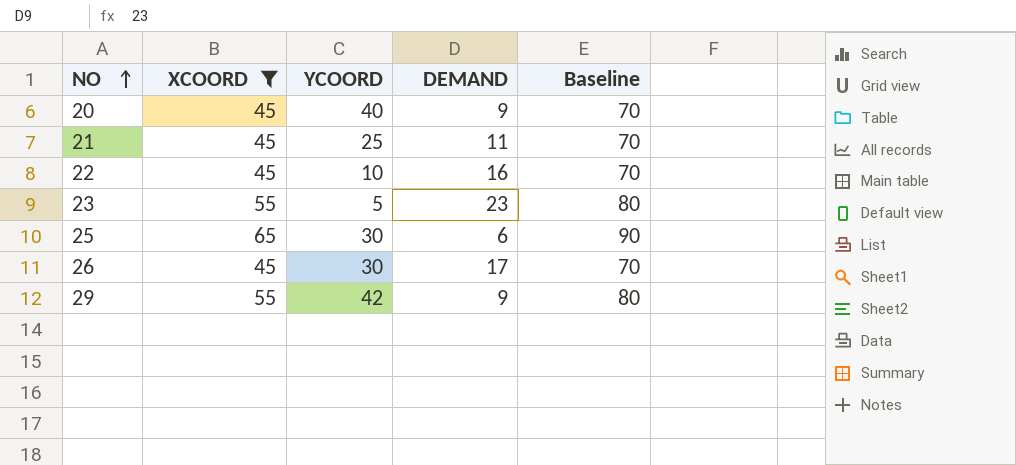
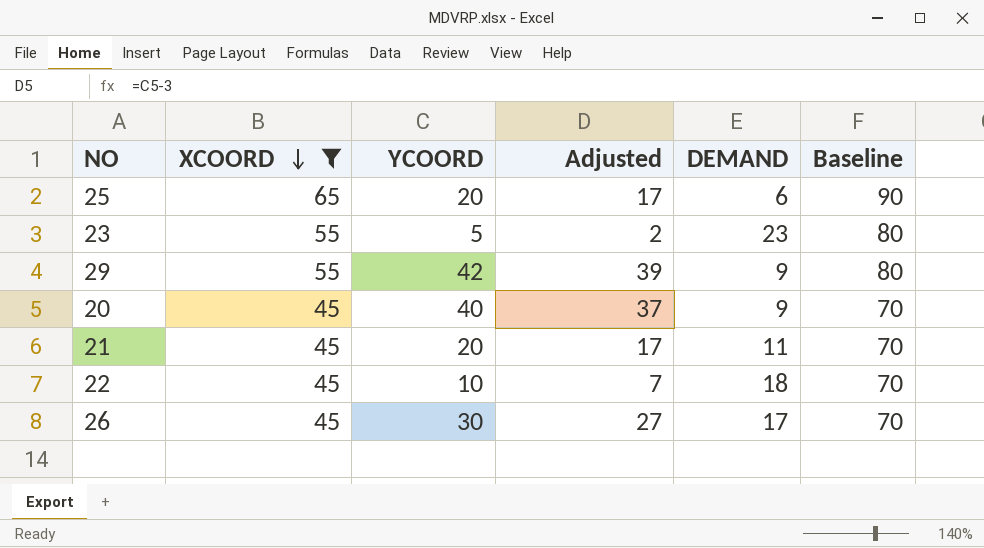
row order: NO ascending -> XCOORD descending
column Adjusted | formula: none -> [YCOORD] - 3
25 | YCOORD: 30 -> 20
21 | YCOORD: 25 -> 20
22 | DEMAND: 16 -> 18

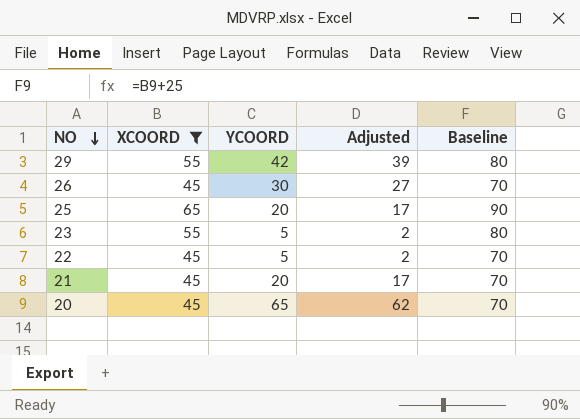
row order: XCOORD descending -> NO descending
column DEMAND | position: 5 -> none
22 | YCOORD: 10 -> 5
22 | Adjusted: 7 -> 2
20 | YCOORD: 40 -> 65
20 | Adjusted: 37 -> 62

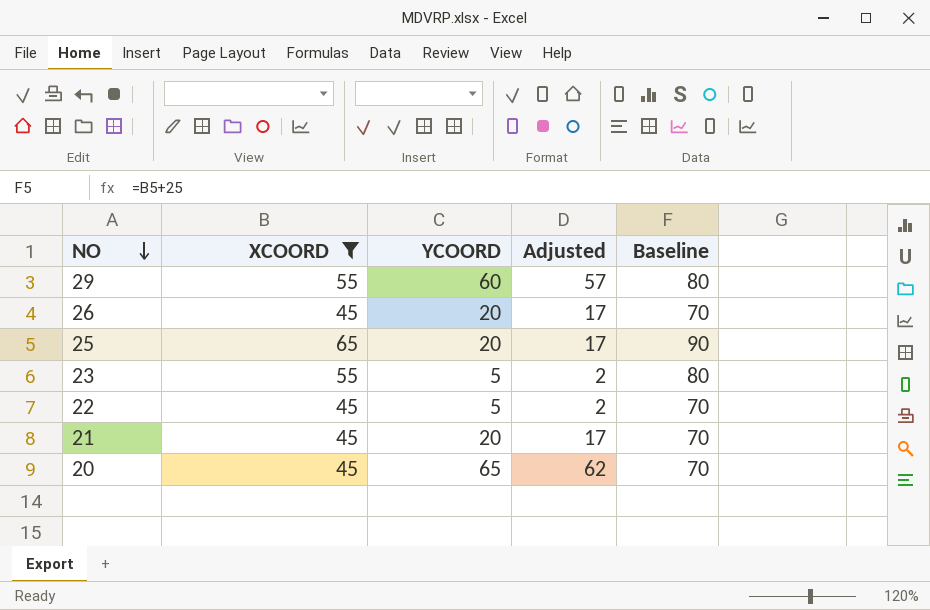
29 | YCOORD: 42 -> 60
29 | Adjusted: 39 -> 57
26 | YCOORD: 30 -> 20
26 | Adjusted: 27 -> 17

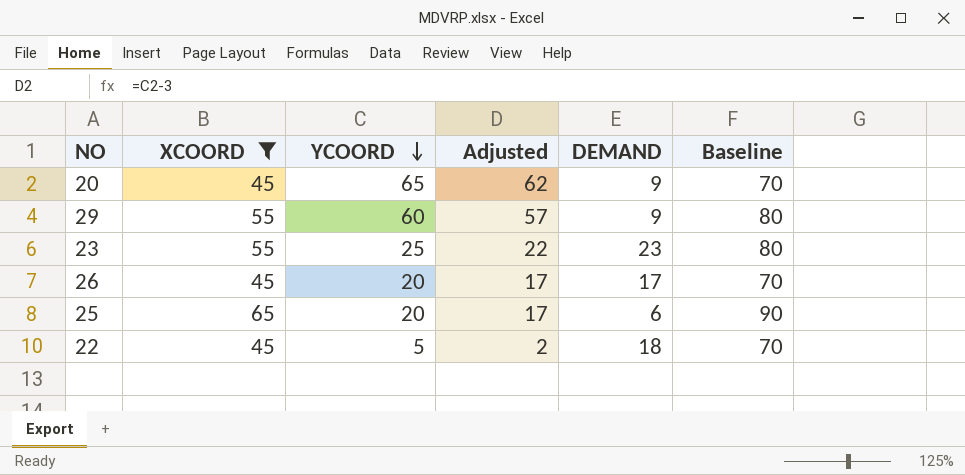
row order: NO descending -> YCOORD descending
column DEMAND | position: none -> 5
row 21: 45 | 20 | 17 | 70 -> none
23 | YCOORD: 5 -> 25
23 | Adjusted: 2 -> 22

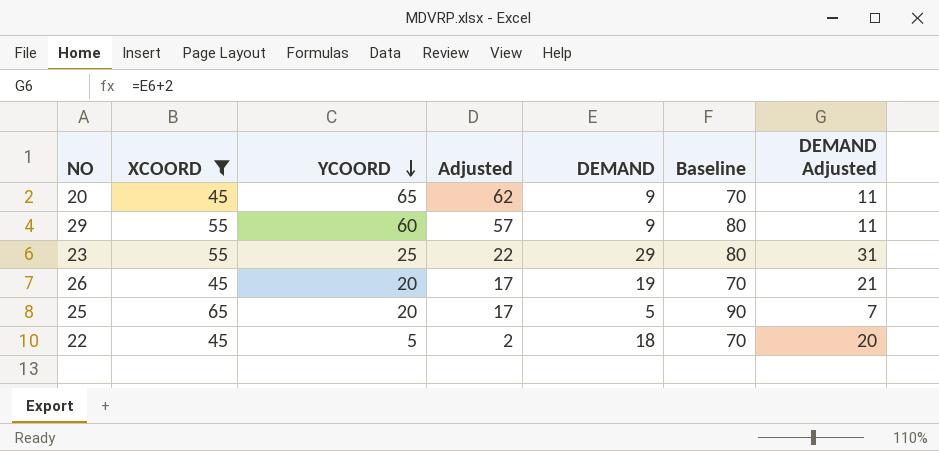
column DEMAND Adjusted | formula: none -> [DEMAND] + 2
23 | DEMAND: 23 -> 29
26 | DEMAND: 17 -> 19
25 | DEMAND: 6 -> 5

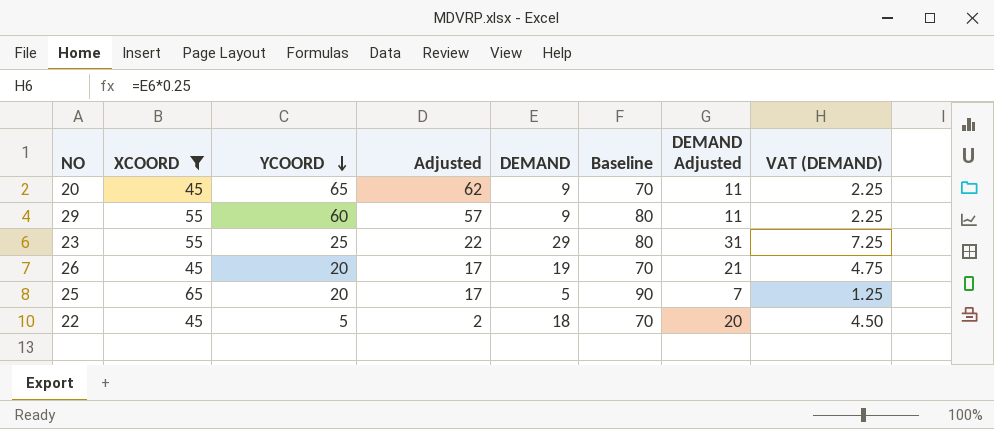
column VAT (DEMAND) | formula: none -> [DEMAND] * 0.25

